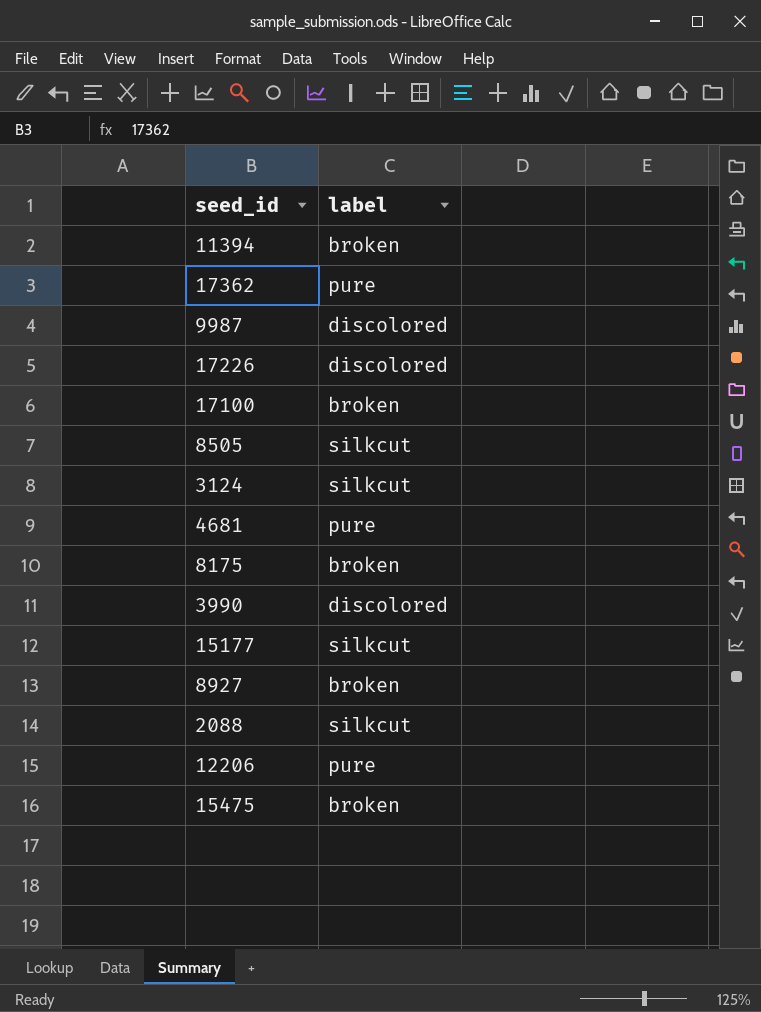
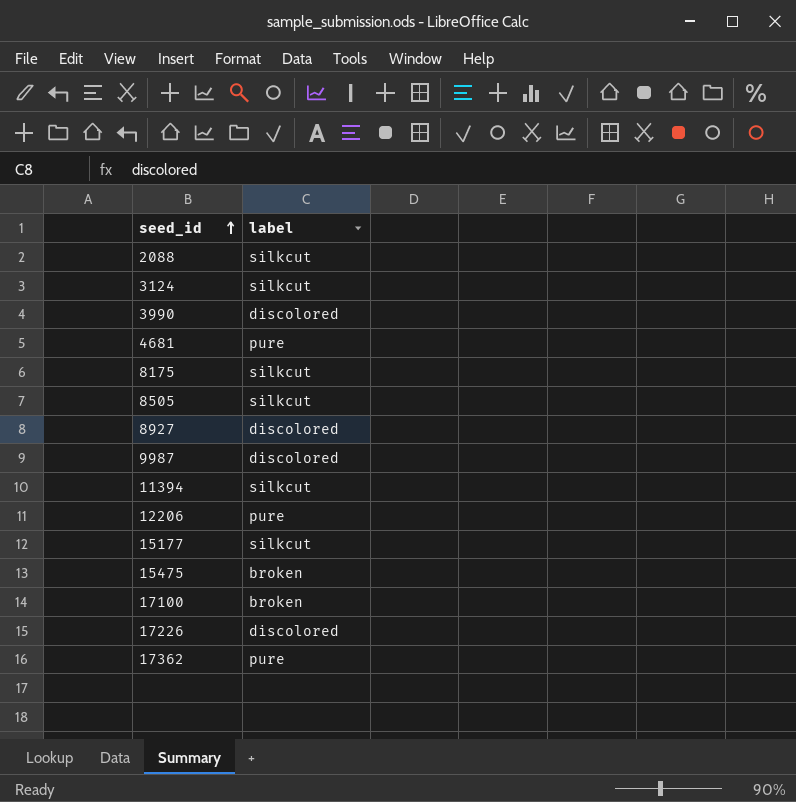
row order: none -> seed_id ascending
8175 | label: broken -> silkcut
8927 | label: broken -> discolored
11394 | label: broken -> silkcut

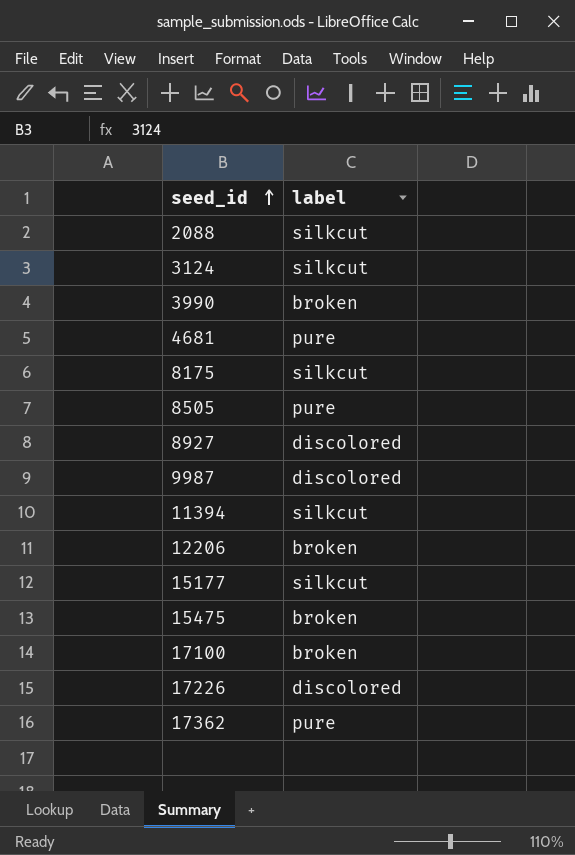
3990 | label: discolored -> broken
8505 | label: silkcut -> pure
12206 | label: pure -> broken

